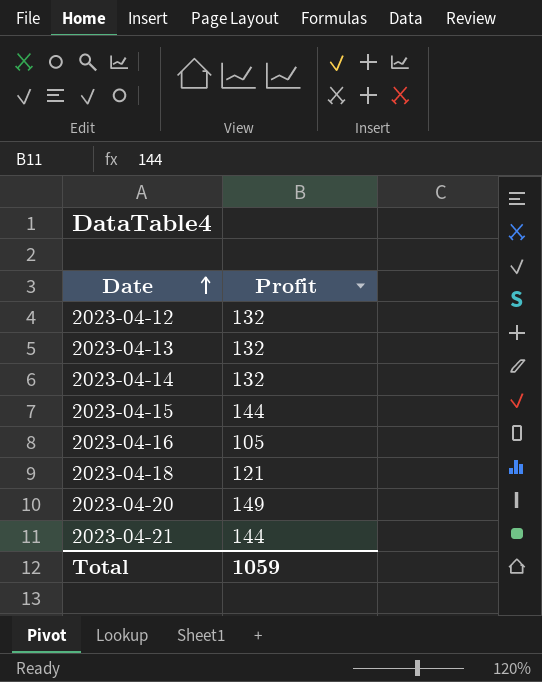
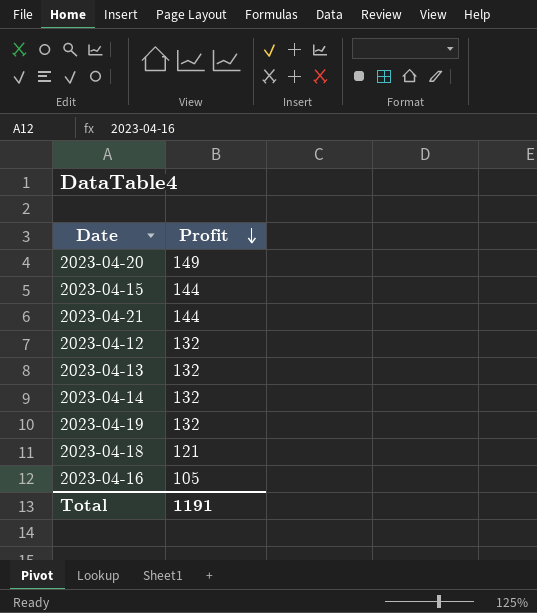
row order: Date ascending -> Profit descending
row 2023-04-19: none -> 132
Total | Profit: 1059 -> 1191

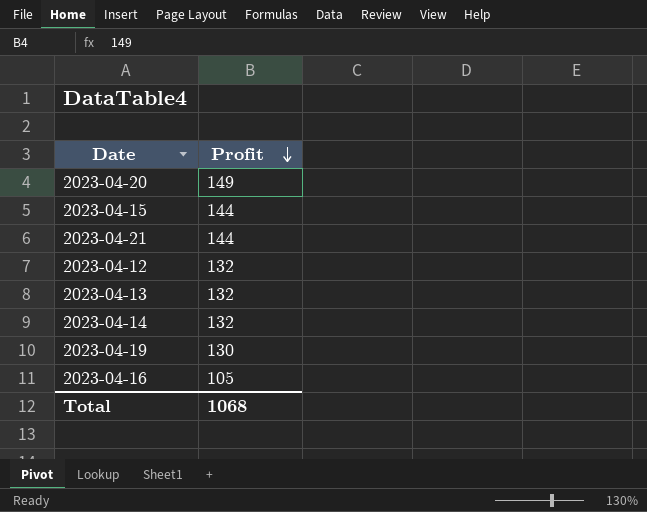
row 2023-04-18: 121 -> none
2023-04-19 | Profit: 132 -> 130
Total | Profit: 1191 -> 1068

